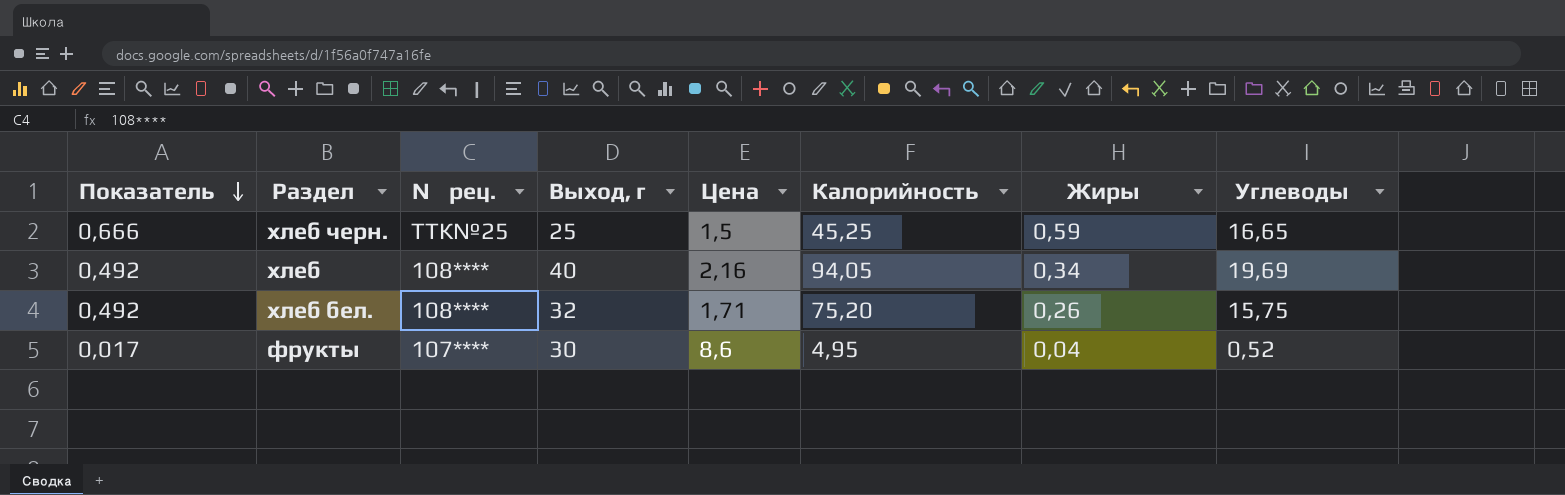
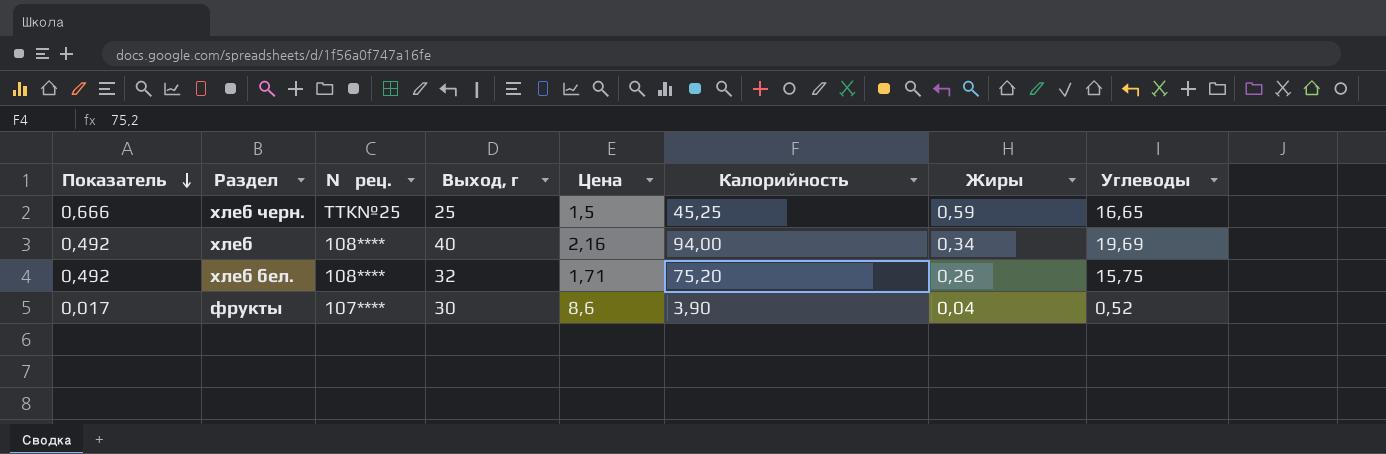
хлеб | Калорийность: 94,05 -> 94,00
фрукты | Калорийность: 4,95 -> 3,90

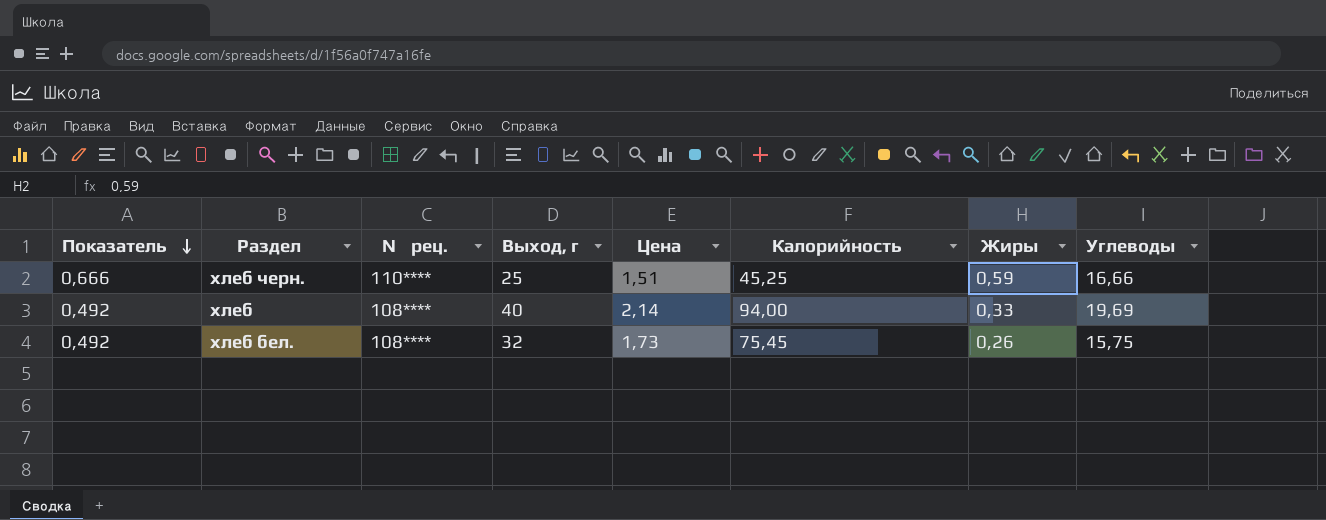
row фрукты: 0,017 | 107**** | 30 | 8,6 | 3,90 | 0,04 | 0,52 -> none
хлеб черн. | № рец.: ТТК№25 -> 110****
хлеб черн. | Цена: 1,5 -> 1,51
хлеб черн. | Углеводы: 16,65 -> 16,66
хлеб | Цена: 2,16 -> 2,14
хлеб | Жиры: 0,34 -> 0,33
хлеб бел. | Цена: 1,71 -> 1,73
хлеб бел. | Калорийность: 75,20 -> 75,45

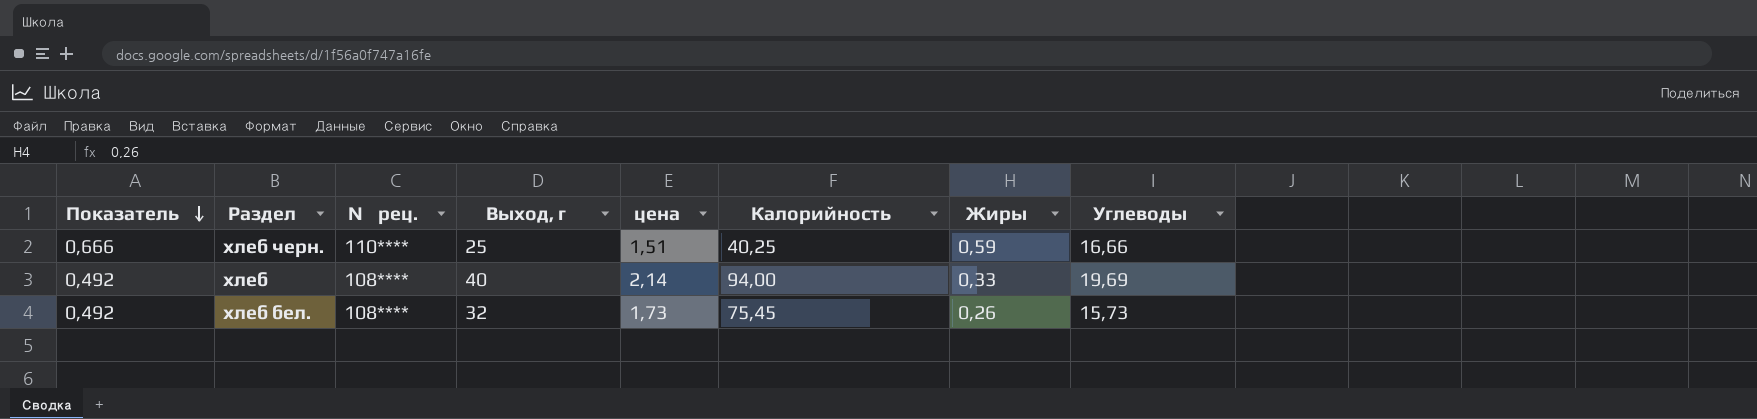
column name: Цена -> цена
хлеб черн. | Калорийность: 45,25 -> 40,25
хлеб бел. | Углеводы: 15,75 -> 15,73

